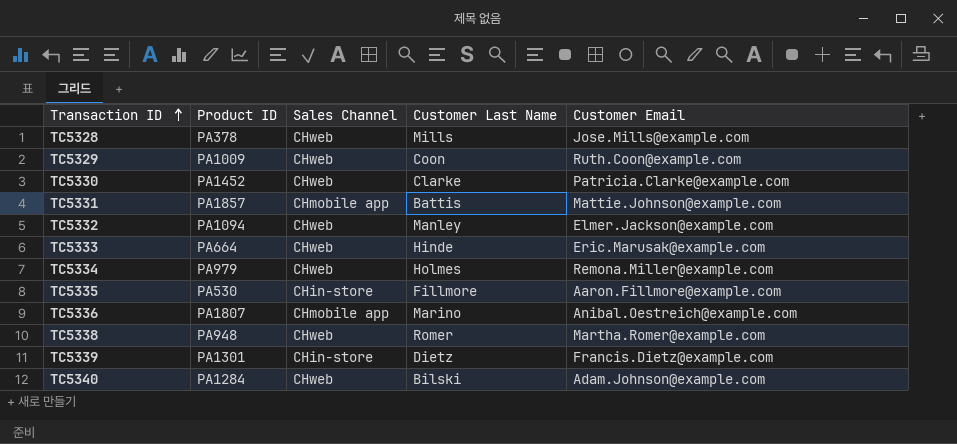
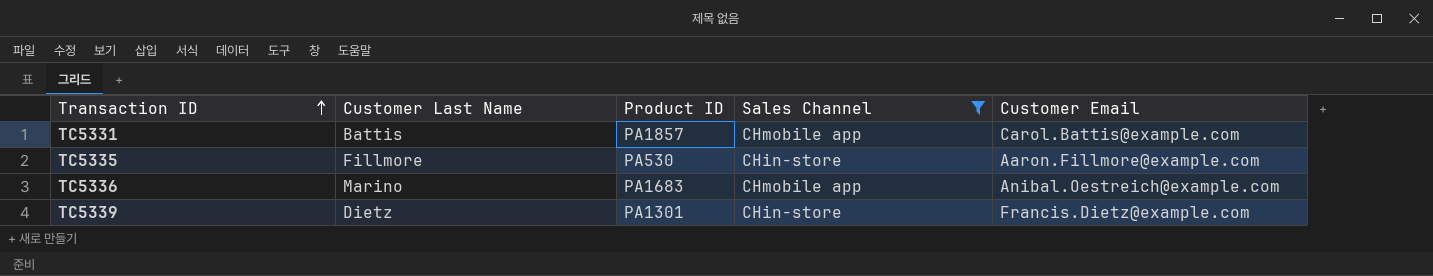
filter: none -> Sales Channel != CHweb
column Customer Last Name | position: 4 -> 2
TC5331 | Customer Email: Mattie.Johnson@example.com -> Carol.Battis@example.com
TC5336 | Product ID: PA1807 -> PA1683

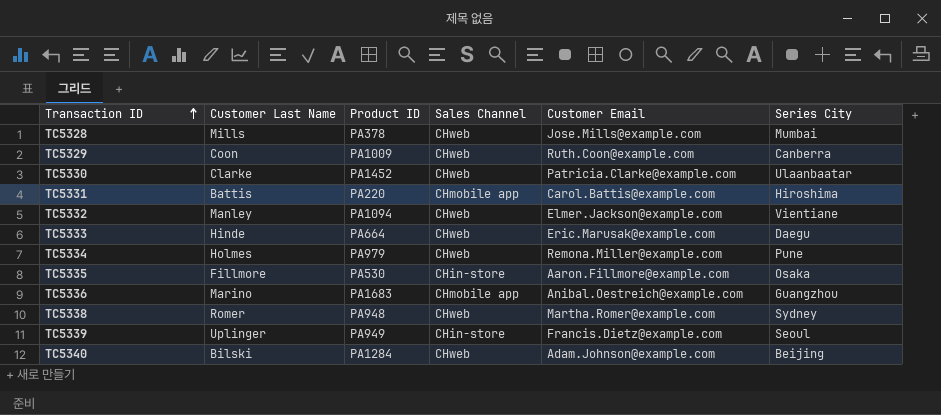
filter: Sales Channel != CHweb -> none
column Series City | position: none -> 6
TC5331 | Product ID: PA1857 -> PA220
TC5339 | Customer Last Name: Dietz -> Uplinger
TC5339 | Product ID: PA1301 -> PA949

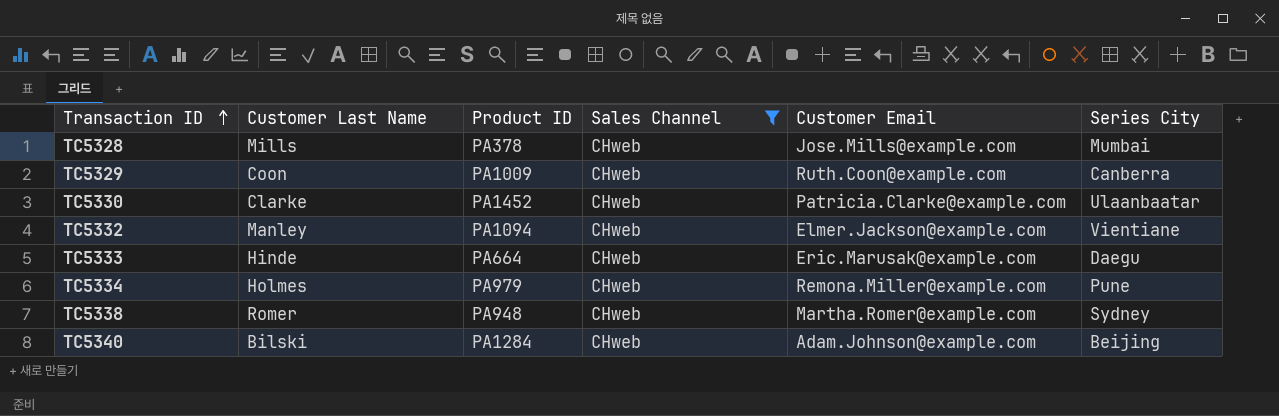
filter: none -> Sales Channel = CHweb

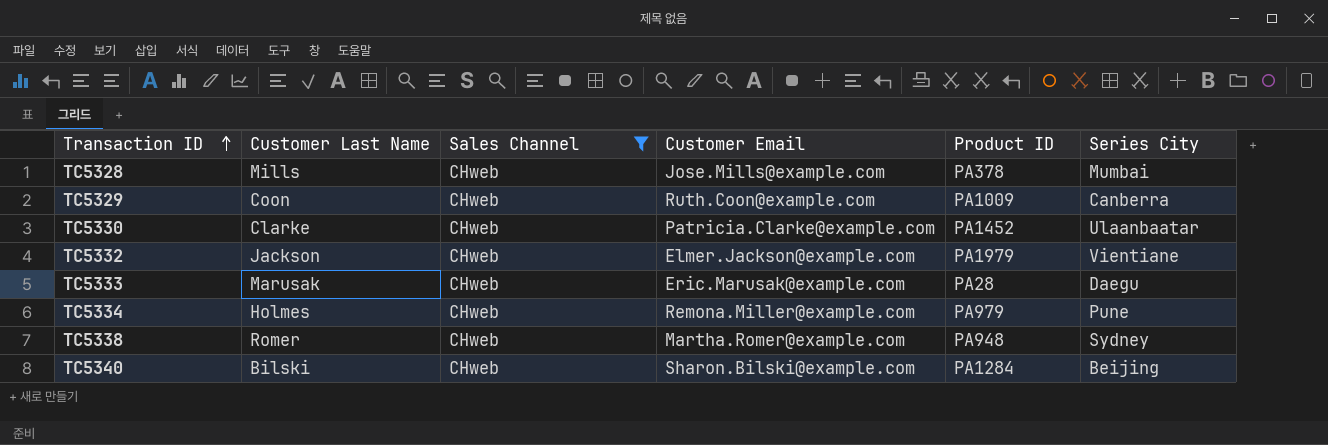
column Product ID | position: 3 -> 5
TC5332 | Customer Last Name: Manley -> Jackson
TC5332 | Product ID: PA1094 -> PA1979
TC5333 | Customer Last Name: Hinde -> Marusak
TC5333 | Product ID: PA664 -> PA28
TC5340 | Customer Email: Adam.Johnson@example.com -> Sharon.Bilski@example.com

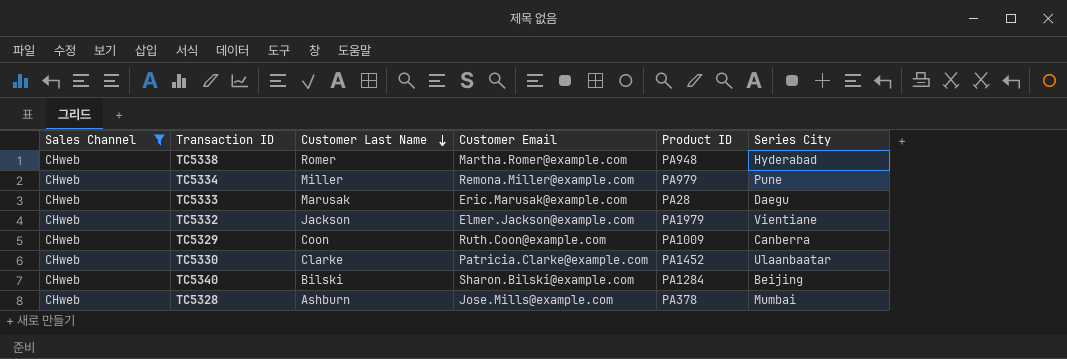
row order: Transaction ID ascending -> Customer Last Name descending
column Sales Channel | position: 3 -> 1
TC5338 | Series City: Sydney -> Hyderabad
TC5334 | Customer Last Name: Holmes -> Miller
TC5328 | Customer Last Name: Mills -> Ashburn

